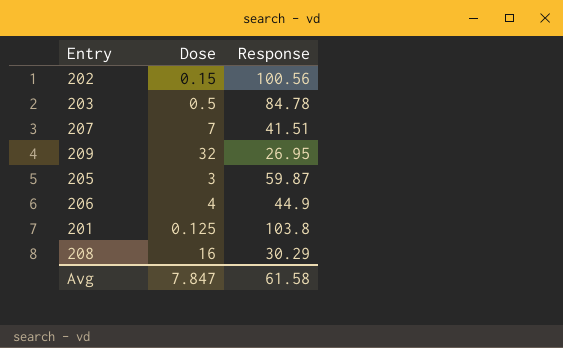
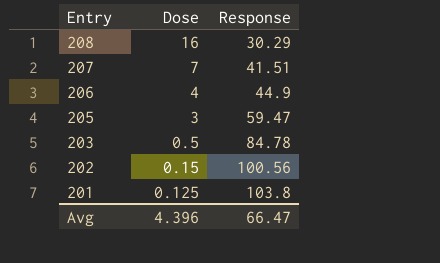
row order: none -> Entry descending
row 209: 32 | 26.95 -> none
205 | Response: 59.87 -> 59.47
Avg | Dose: 7.847 -> 4.396
Avg | Response: 61.58 -> 66.47

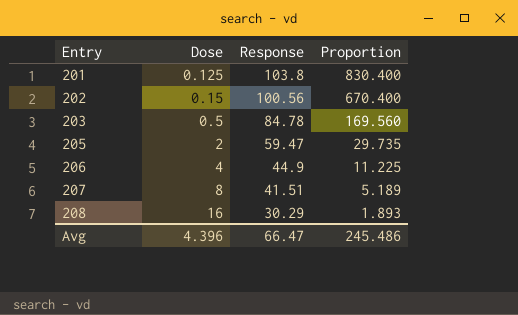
row order: Entry descending -> Entry ascending
column Proportion | formula: none -> [Response] / [Dose]
205 | Dose: 3 -> 2
207 | Dose: 7 -> 8

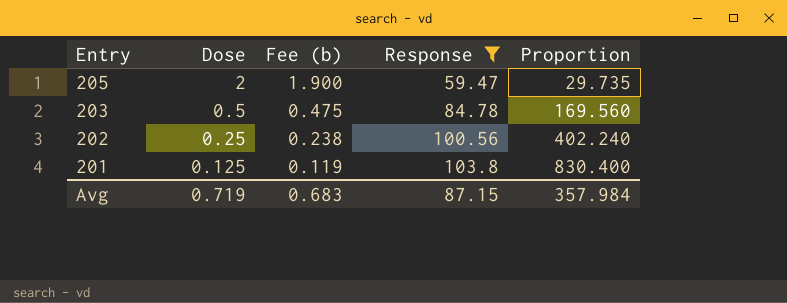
filter: none -> Response >= 59.47
row order: Entry ascending -> Entry descending
column Fee (b) | formula: none -> [Dose] * 0.95
202 | Dose: 0.15 -> 0.25
202 | Proportion: 670.400 -> 402.240
Avg | Dose: 4.396 -> 0.719
Avg | Response: 66.47 -> 87.15
Avg | Proportion: 245.486 -> 357.984

